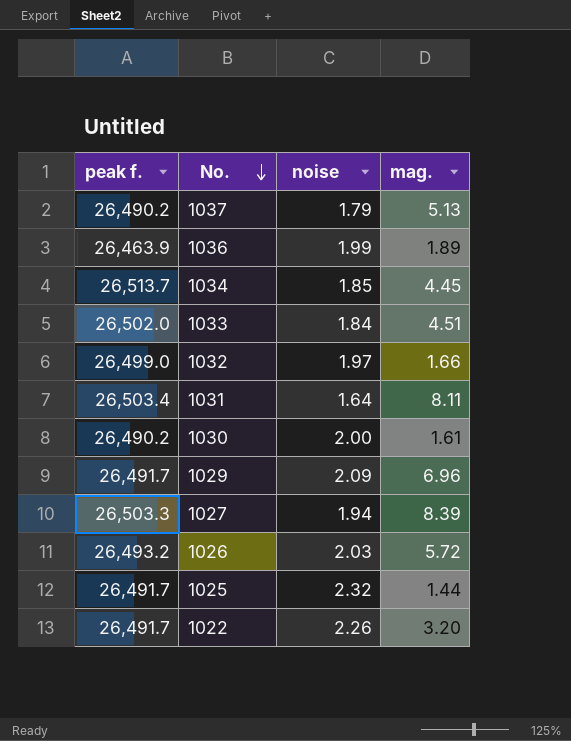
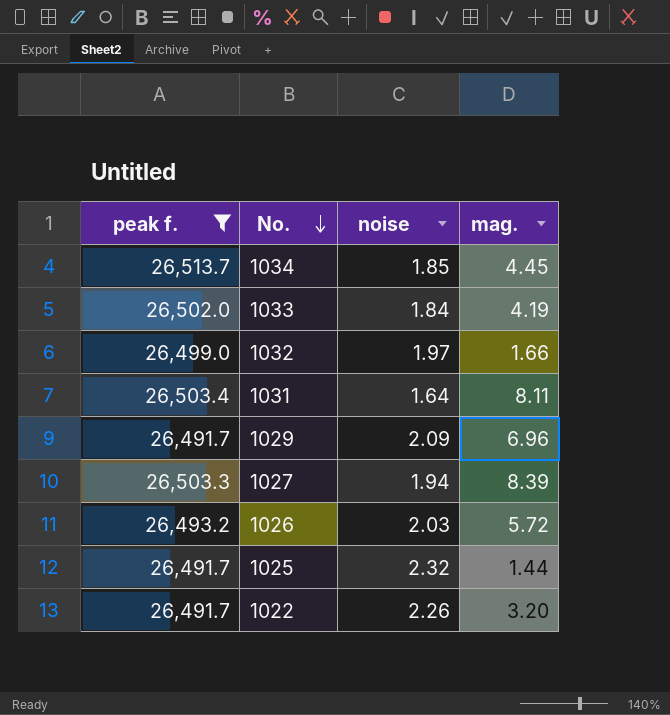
filter: none -> peak f. >= 26,491.7
1033 | mag.: 4.51 -> 4.19

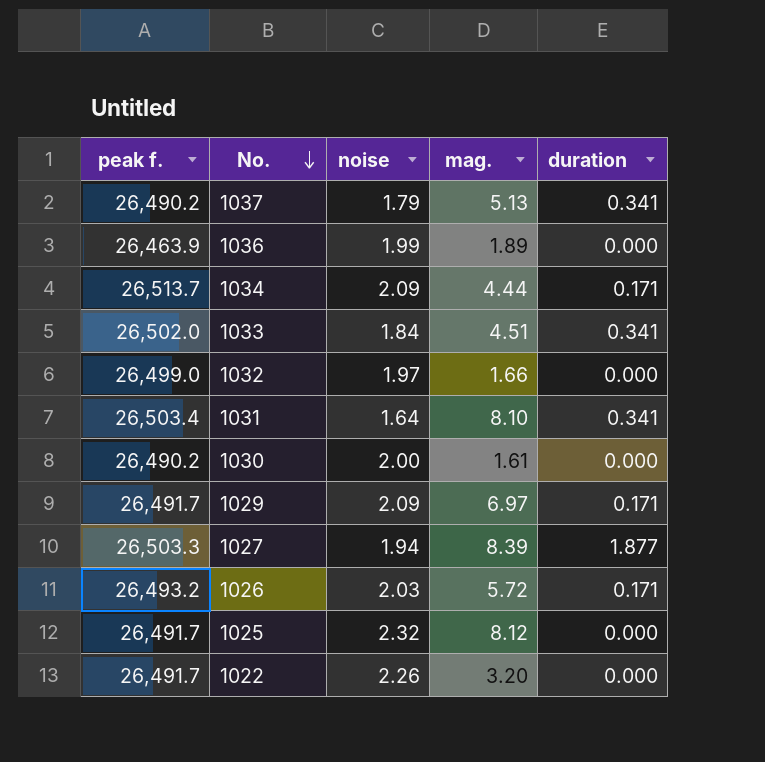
filter: peak f. >= 26,491.7 -> none
column duration | position: none -> 5
1034 | noise: 1.85 -> 2.09
1034 | mag.: 4.45 -> 4.44
1033 | mag.: 4.19 -> 4.51
1031 | mag.: 8.11 -> 8.10
1029 | mag.: 6.96 -> 6.97
1025 | mag.: 1.44 -> 8.12

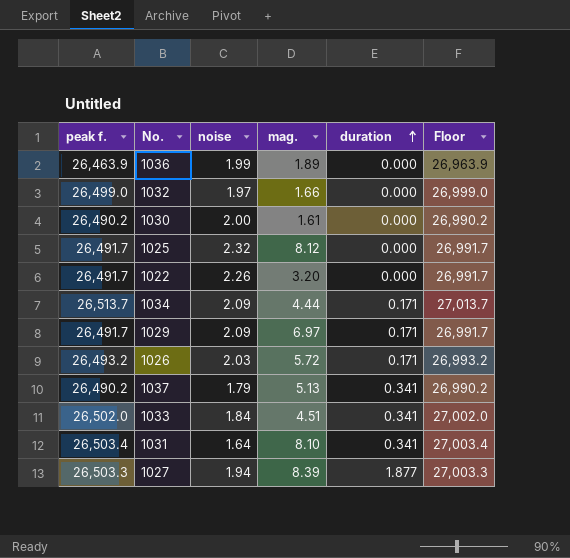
row order: No. descending -> duration ascending
column Floor | formula: none -> [peak f.] + 500

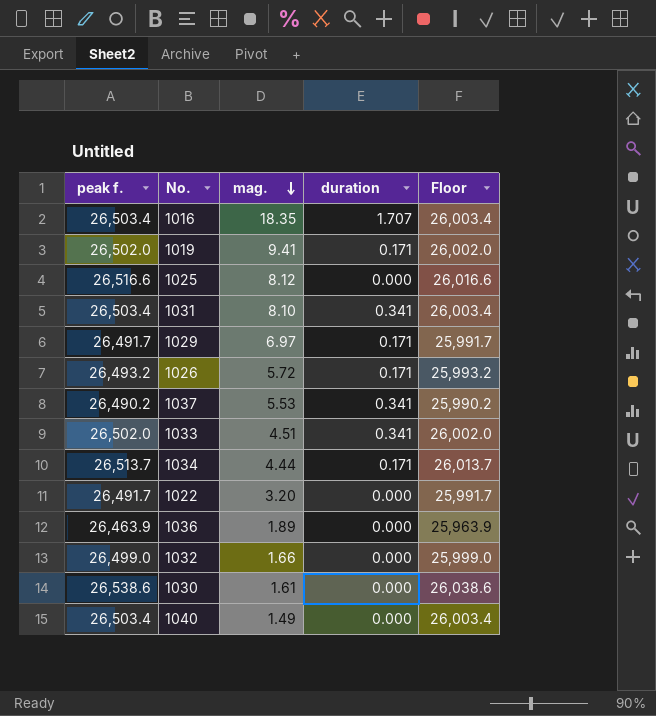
row order: duration ascending -> mag. descending
column noise | position: 3 -> none
column Floor | formula: [peak f.] + 500 -> [peak f.] - 500
row 1027: 26,503.3 | 1.94 | 8.39 | 1.877 | 27,003.3 -> none
row 1016: none -> 26,503.4 | 18.35 | 1.707 | 26,003.4
row 1019: none -> 26,502.0 | 9.41 | 0.171 | 26,002.0
1025 | peak f.: 26,491.7 -> 26,516.6
1037 | mag.: 5.13 -> 5.53
1030 | peak f.: 26,490.2 -> 26,538.6
row 1040: none -> 26,503.4 | 1.49 | 0.000 | 26,003.4

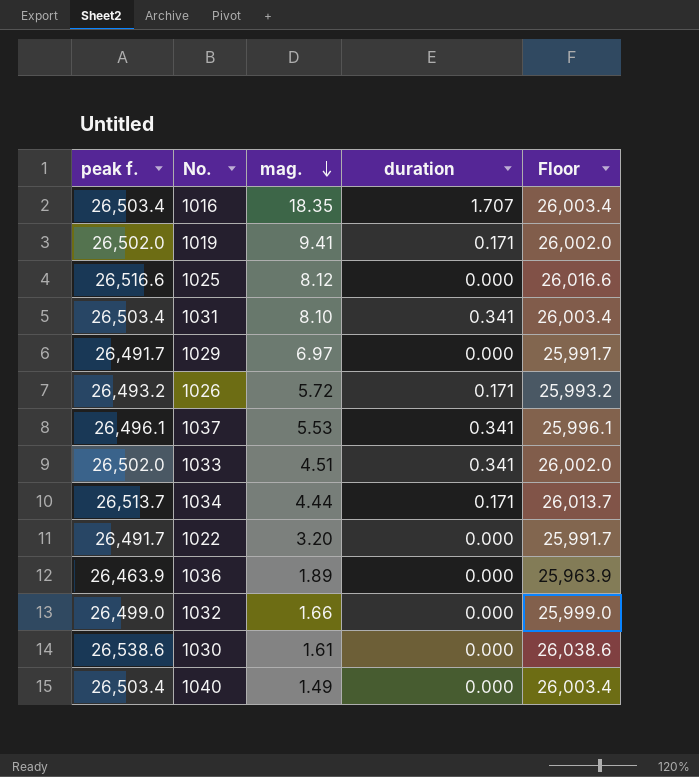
1029 | duration: 0.171 -> 0.000
1037 | peak f.: 26,490.2 -> 26,496.1
1037 | Floor: 25,990.2 -> 25,996.1

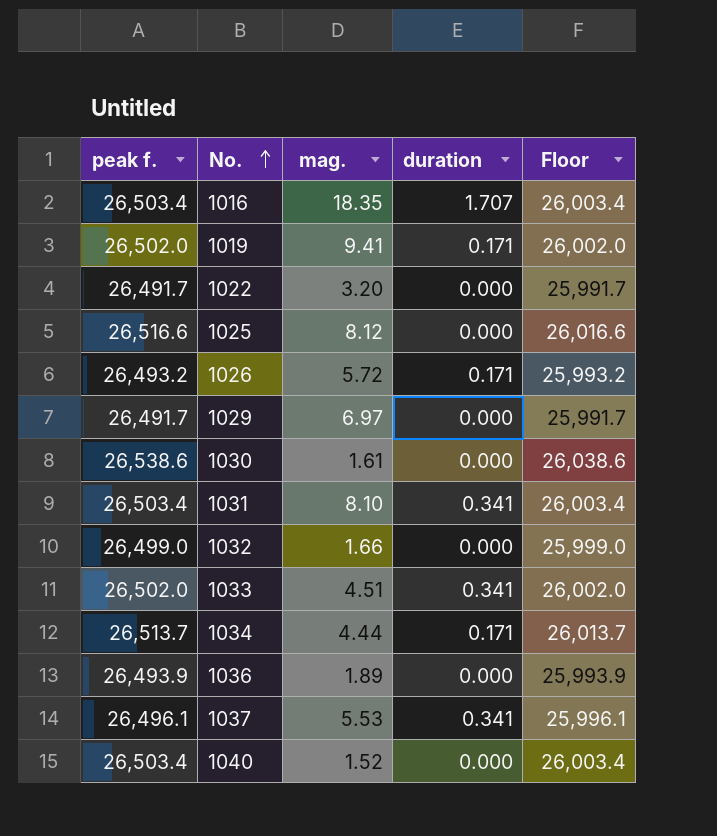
row order: mag. descending -> No. ascending
1036 | peak f.: 26,463.9 -> 26,493.9
1036 | Floor: 25,963.9 -> 25,993.9
1040 | mag.: 1.49 -> 1.52

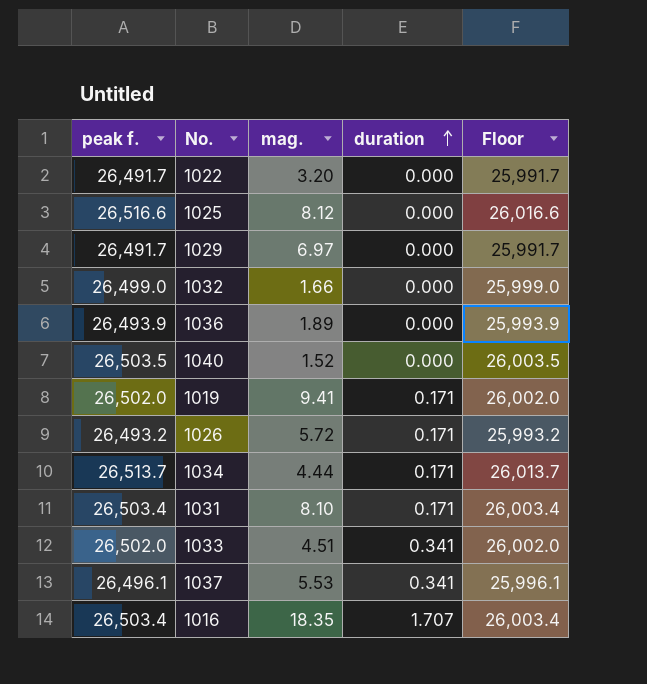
row order: No. ascending -> duration ascending
row 1030: 26,538.6 | 1.61 | 0.000 | 26,038.6 -> none
1040 | peak f.: 26,503.4 -> 26,503.5
1040 | Floor: 26,003.4 -> 26,003.5
1031 | duration: 0.341 -> 0.171

